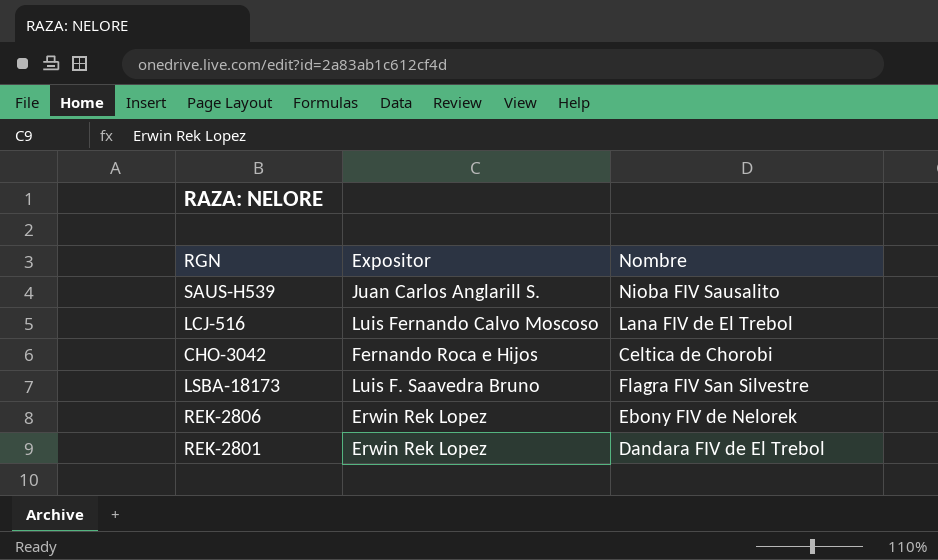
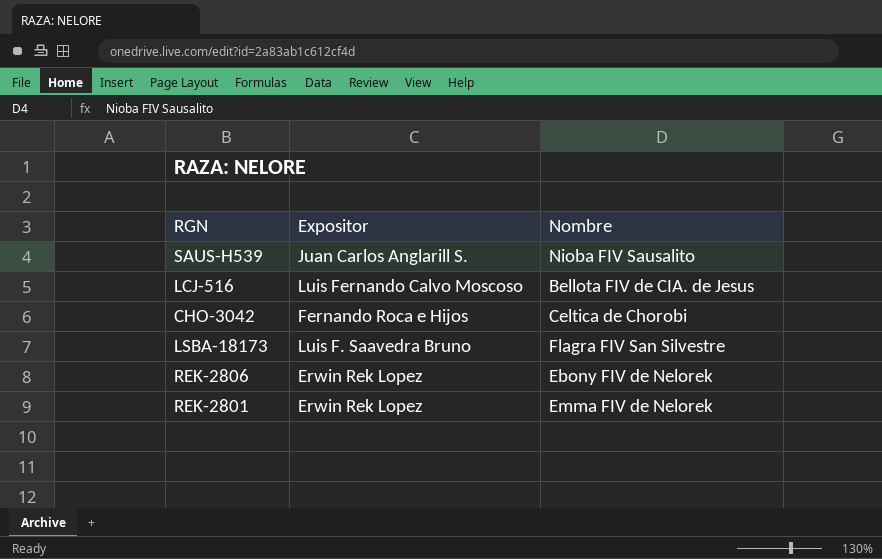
LCJ-516 | Nombre: Lana FIV de El Trebol -> Bellota FIV de CIA. de Jesus
REK-2801 | Nombre: Dandara FIV de El Trebol -> Emma FIV de Nelorek

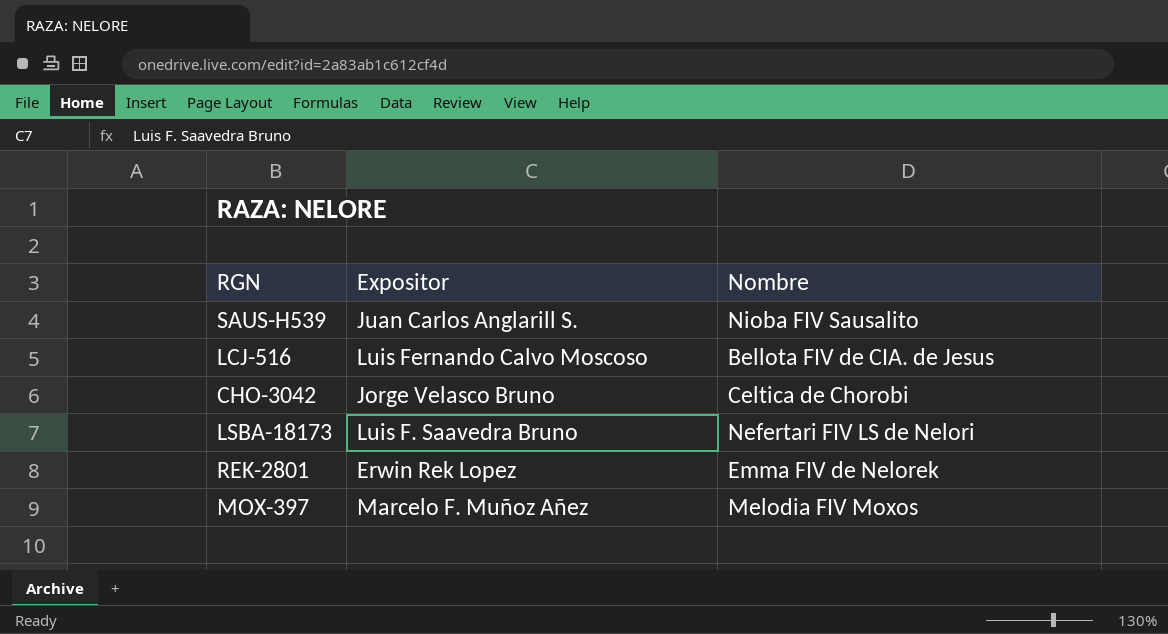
row REK-2806: Erwin Rek Lopez | Ebony FIV de Nelorek -> none
CHO-3042 | Expositor: Fernando Roca e Hijos -> Jorge Velasco Bruno
LSBA-18173 | Nombre: Flagra FIV San Silvestre -> Nefertari FIV LS de Nelori
row MOX-397: none -> Marcelo F. Muñoz Añez | Melodia FIV Moxos

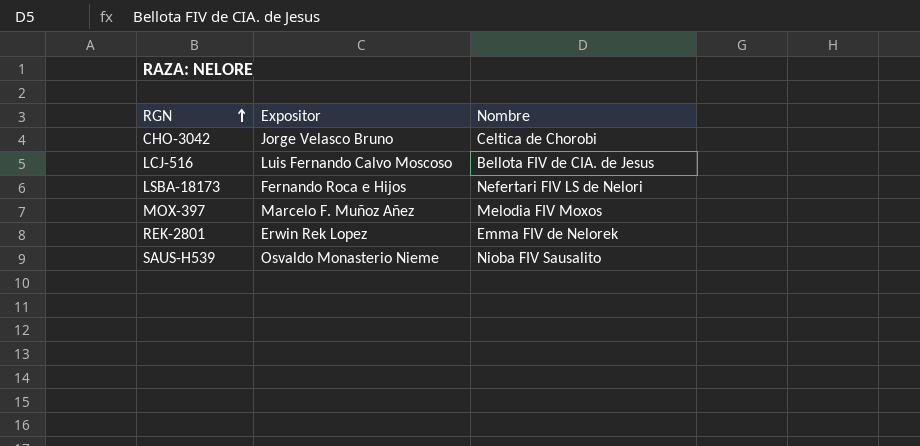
row order: none -> RGN ascending
LSBA-18173 | Expositor: Luis F. Saavedra Bruno -> Fernando Roca e Hijos
SAUS-H539 | Expositor: Juan Carlos Anglarill S. -> Osvaldo Monasterio Nieme

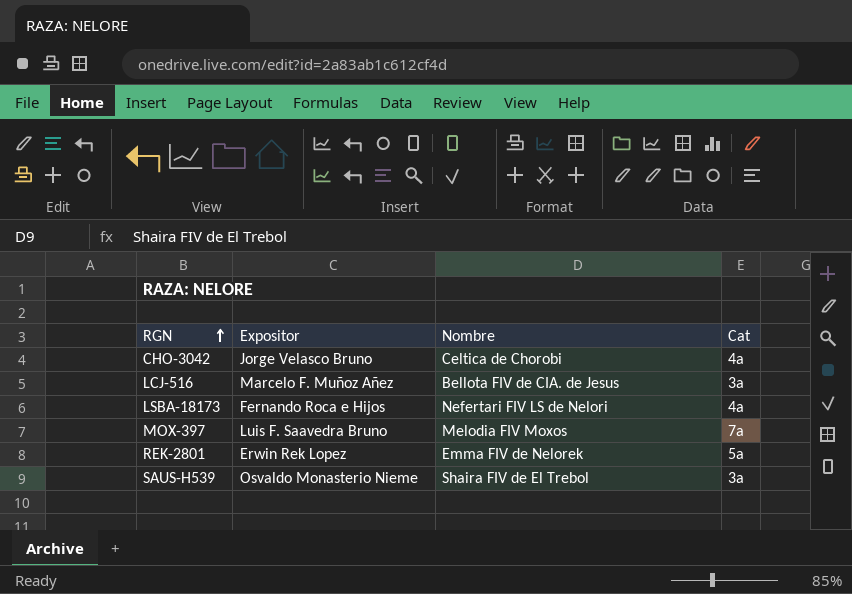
column Cat | position: none -> 4
LCJ-516 | Expositor: Luis Fernando Calvo Moscoso -> Marcelo F. Muñoz Añez
MOX-397 | Expositor: Marcelo F. Muñoz Añez -> Luis F. Saavedra Bruno
SAUS-H539 | Nombre: Nioba FIV Sausalito -> Shaira FIV de El Trebol

